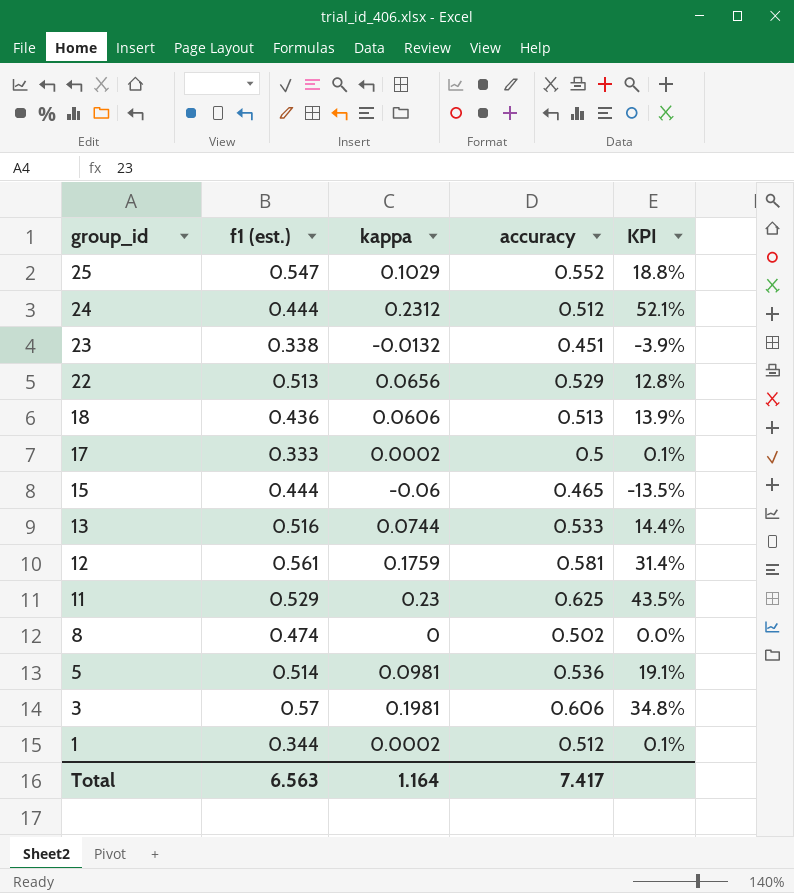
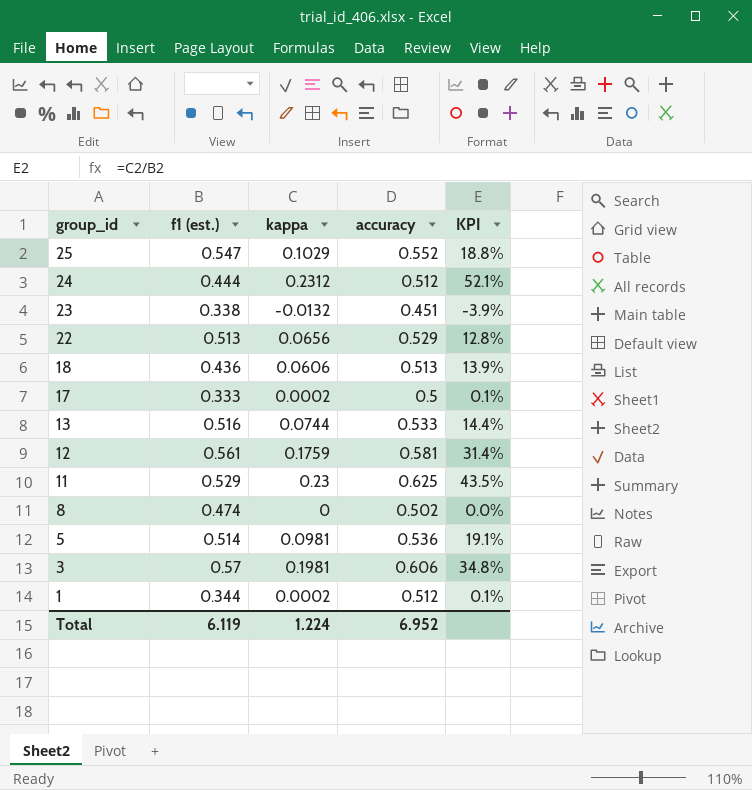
row 15: 0.444 | -0.06 | 0.465 | -13.5% -> none
Total | f1 (est.): 6.563 -> 6.119
Total | kappa: 1.164 -> 1.224
Total | accuracy: 7.417 -> 6.952

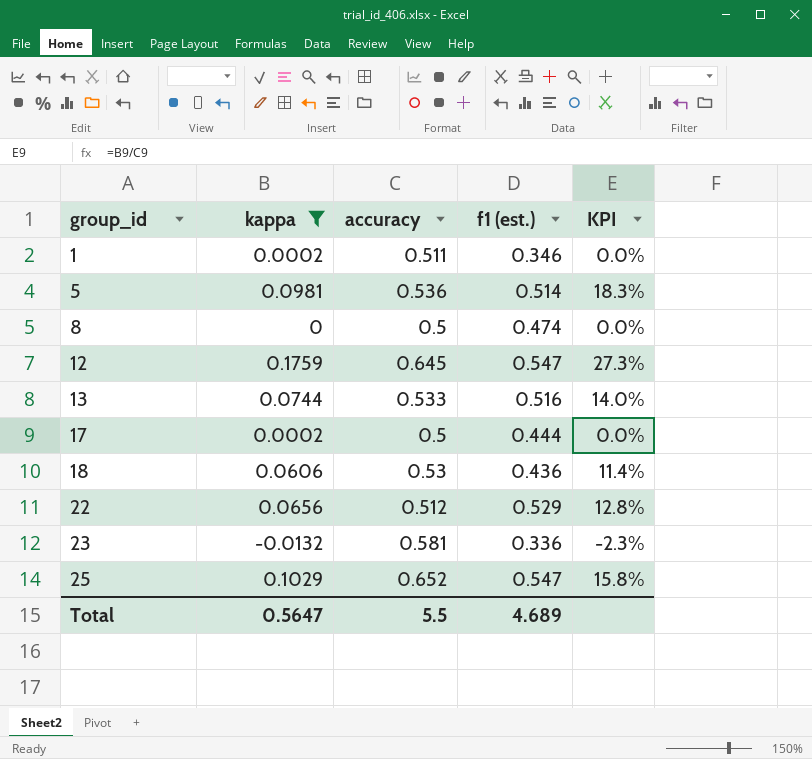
filter: none -> kappa <= 0.1759
row order: group_id descending -> group_id ascending
column f1 (est.) | position: 2 -> 4
column KPI | formula: [kappa] / [f1 (est.)] -> [kappa] / [accuracy]
1 | accuracy: 0.512 -> 0.511
1 | f1 (est.): 0.344 -> 0.346
8 | accuracy: 0.502 -> 0.5
12 | accuracy: 0.581 -> 0.645
12 | f1 (est.): 0.561 -> 0.547
17 | f1 (est.): 0.333 -> 0.444
18 | accuracy: 0.513 -> 0.53
22 | accuracy: 0.529 -> 0.512
22 | f1 (est.): 0.513 -> 0.529
23 | accuracy: 0.451 -> 0.581
23 | f1 (est.): 0.338 -> 0.336
25 | accuracy: 0.552 -> 0.652
Total | kappa: 1.224 -> 0.5647
Total | accuracy: 6.952 -> 5.5
Total | f1 (est.): 6.119 -> 4.689

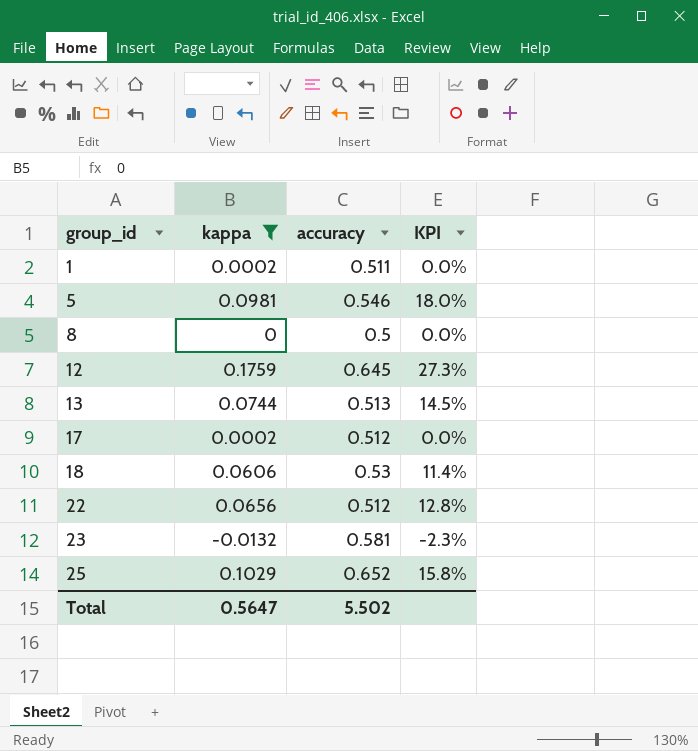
column f1 (est.) | position: 4 -> none
5 | accuracy: 0.536 -> 0.546
5 | KPI: 18.3% -> 18.0%
13 | accuracy: 0.533 -> 0.513
13 | KPI: 14.0% -> 14.5%
17 | accuracy: 0.5 -> 0.512
Total | accuracy: 5.5 -> 5.502

